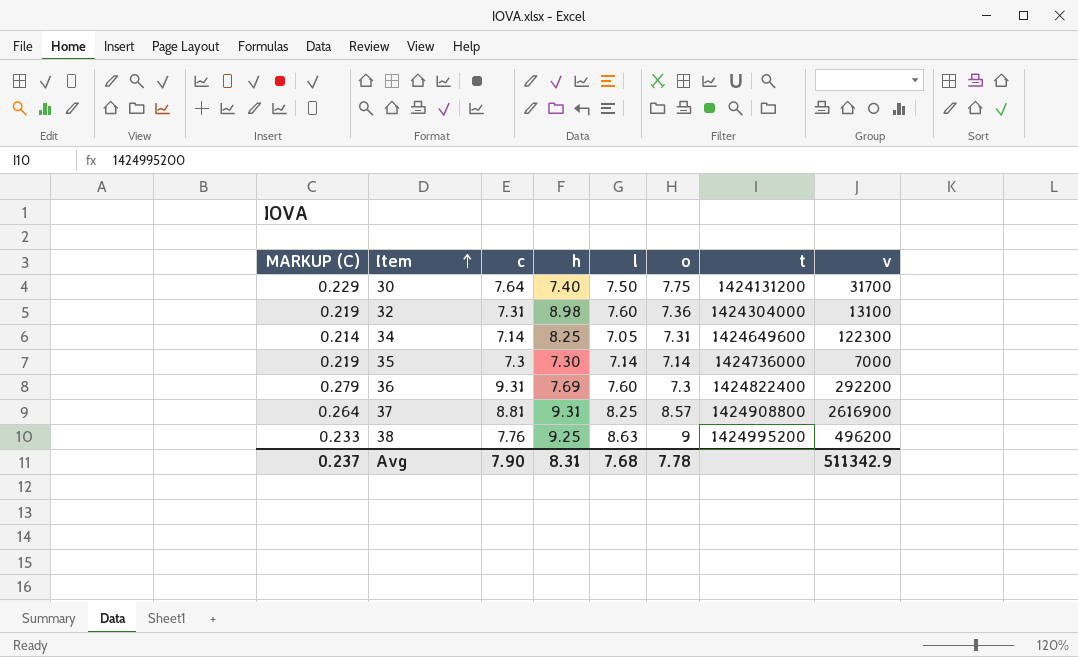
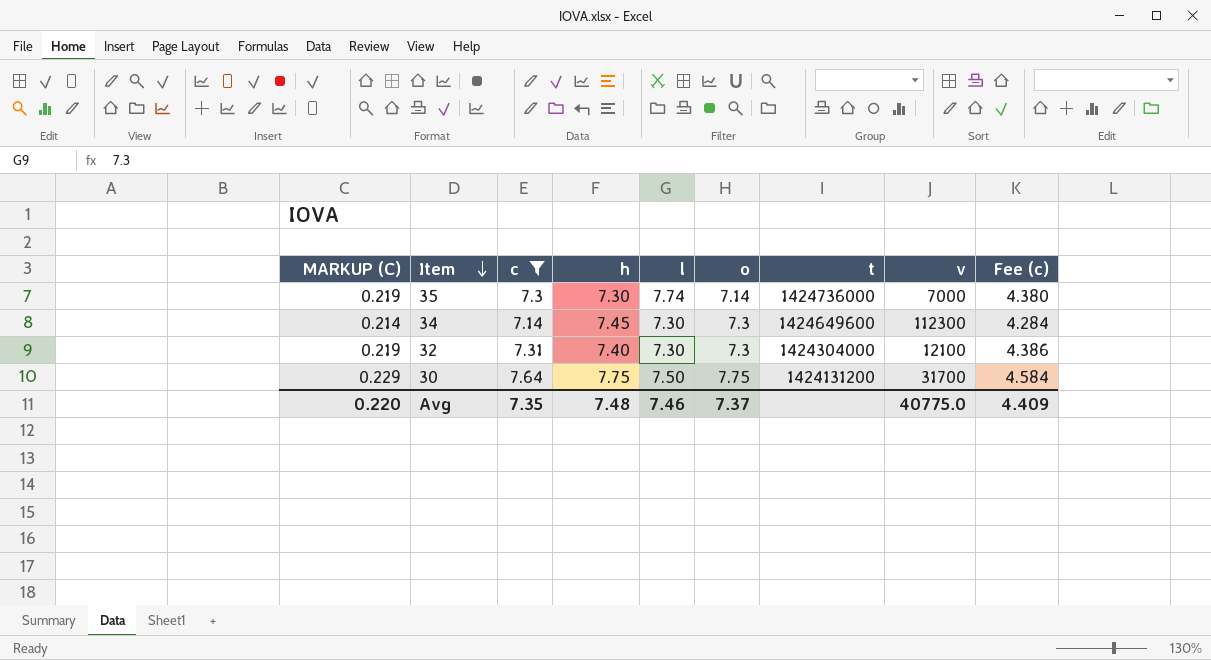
filter: none -> c <= 7.64
row order: Item ascending -> Item descending
column Fee (c) | formula: none -> [c] * 0.6
35 | l: 7.14 -> 7.74
34 | h: 8.25 -> 7.45
34 | l: 7.05 -> 7.30
34 | o: 7.31 -> 7.3
34 | v: 122300 -> 112300
32 | h: 8.98 -> 7.40
32 | l: 7.60 -> 7.30
32 | o: 7.36 -> 7.3
32 | v: 13100 -> 12100
30 | h: 7.40 -> 7.75
Avg | MARKUP (C): 0.237 -> 0.220
Avg | c: 7.90 -> 7.35
Avg | h: 8.31 -> 7.48
Avg | l: 7.68 -> 7.46
Avg | o: 7.78 -> 7.37
Avg | v: 511342.9 -> 40775.0

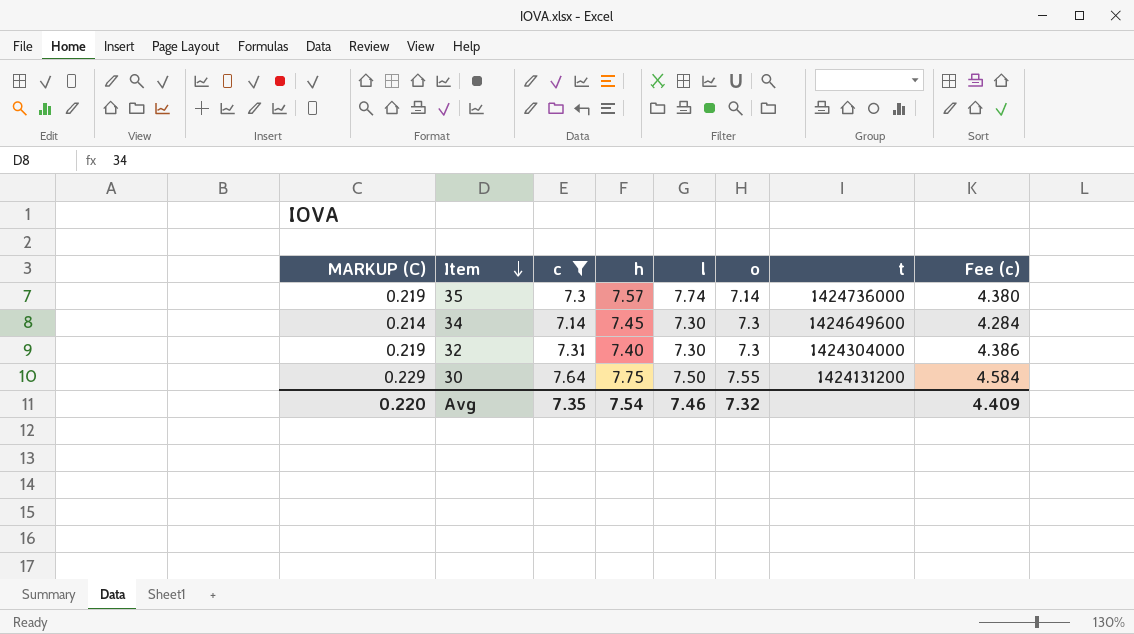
column v | position: 8 -> none
35 | h: 7.30 -> 7.57
30 | o: 7.75 -> 7.55
Avg | h: 7.48 -> 7.54
Avg | o: 7.37 -> 7.32

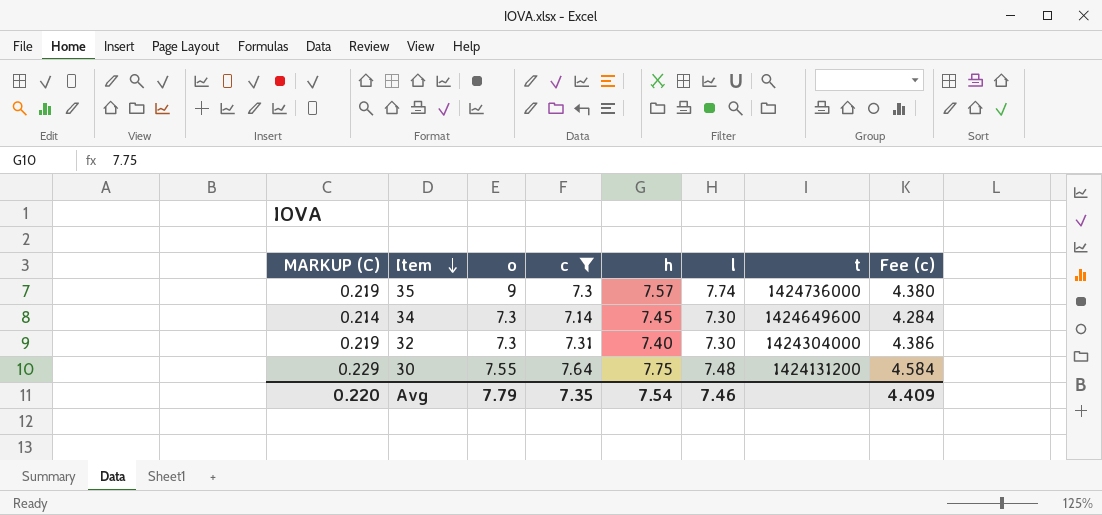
column o | position: 6 -> 3
35 | o: 7.14 -> 9
30 | l: 7.50 -> 7.48
Avg | o: 7.32 -> 7.79

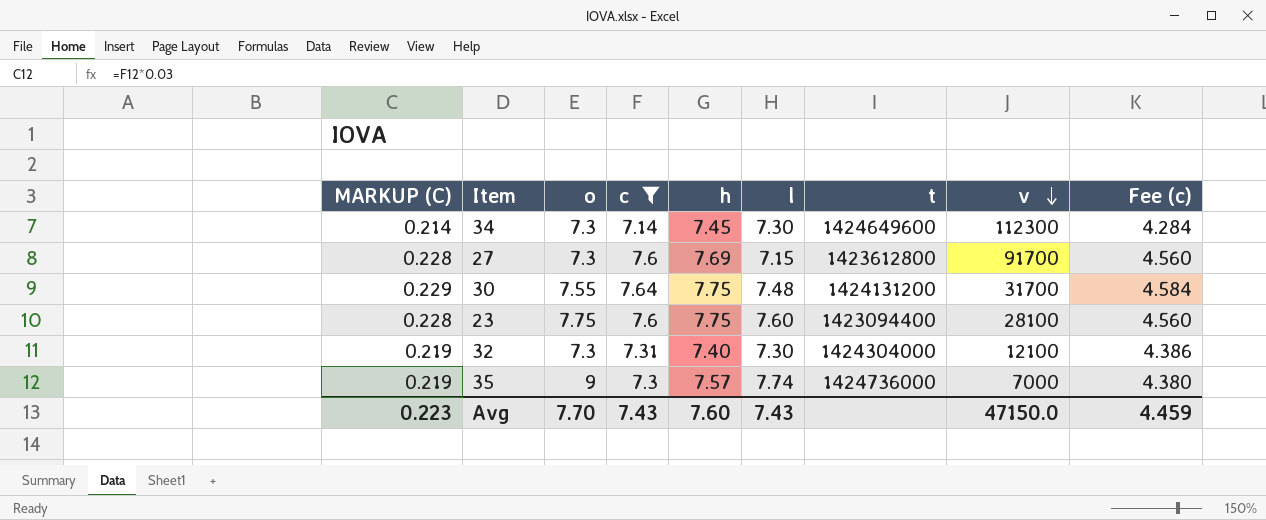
row order: Item descending -> v descending
column v | position: none -> 8
row 27: none -> 0.228 | 7.3 | 7.6 | 7.69 | 7.15 | 1423612800 | 91700 | 4.560
row 23: none -> 0.228 | 7.75 | 7.6 | 7.75 | 7.60 | 1423094400 | 28100 | 4.560
Avg | MARKUP (C): 0.220 -> 0.223
Avg | o: 7.79 -> 7.70
Avg | c: 7.35 -> 7.43
Avg | h: 7.54 -> 7.60
Avg | l: 7.46 -> 7.43
Avg | Fee (c): 4.409 -> 4.459

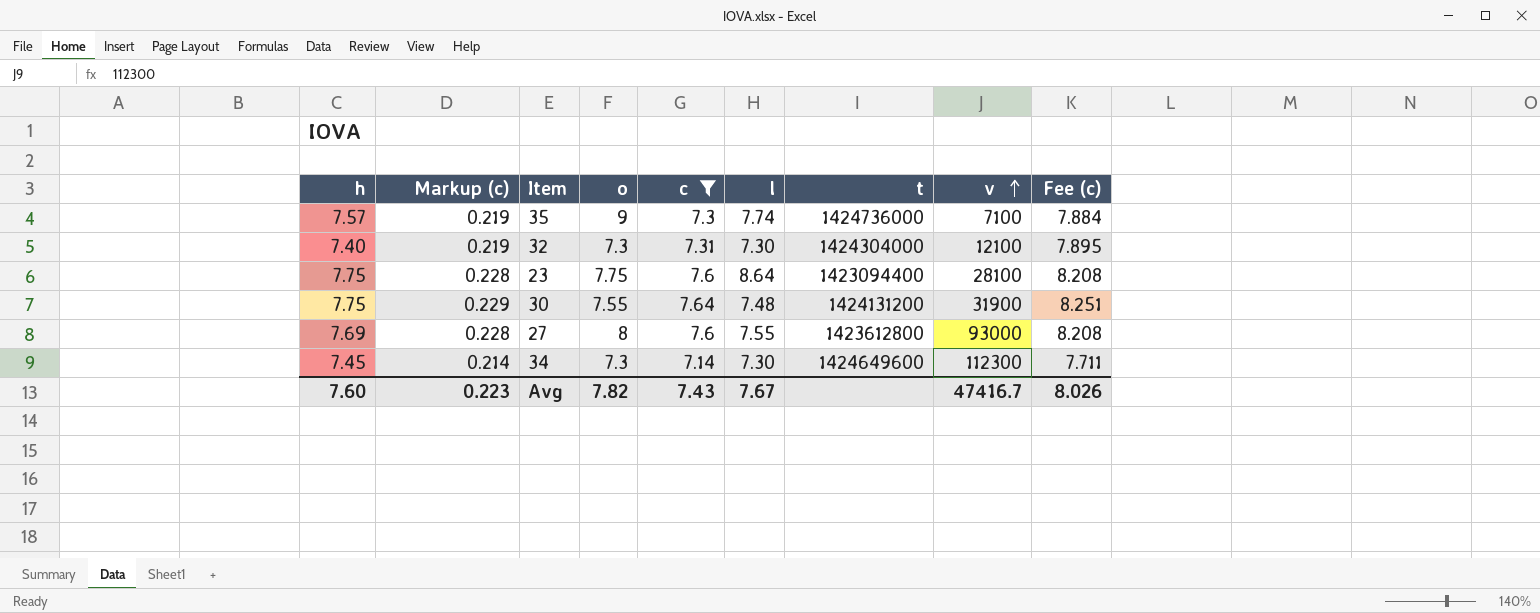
row order: v descending -> v ascending
column h | position: 5 -> 1
column name: MARKUP (C) -> Markup (c)
column Fee (c) | formula: [c] * 0.6 -> [c] * 1.08
35 | v: 7000 -> 7100
23 | l: 7.60 -> 8.64
30 | v: 31700 -> 31900
27 | o: 7.3 -> 8
27 | l: 7.15 -> 7.55
27 | v: 91700 -> 93000
Avg | o: 7.70 -> 7.82
Avg | l: 7.43 -> 7.67
Avg | v: 47150.0 -> 47416.7
Avg | Fee (c): 4.459 -> 8.026

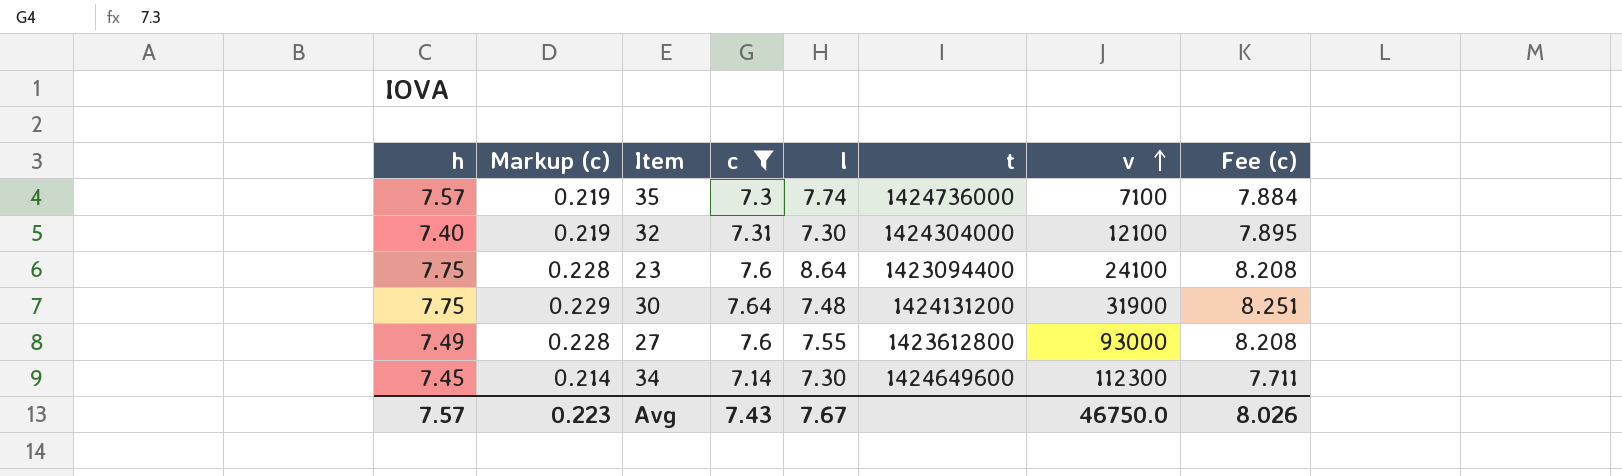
column o | position: 4 -> none
23 | v: 28100 -> 24100
27 | h: 7.69 -> 7.49
Avg | h: 7.60 -> 7.57
Avg | v: 47416.7 -> 46750.0

